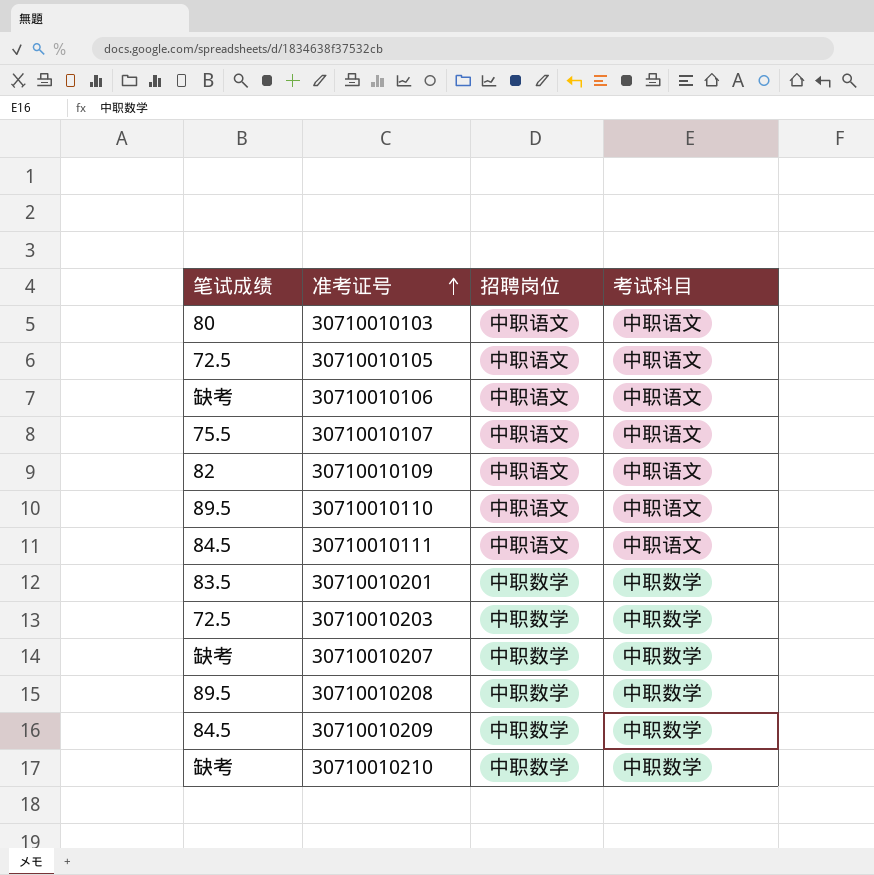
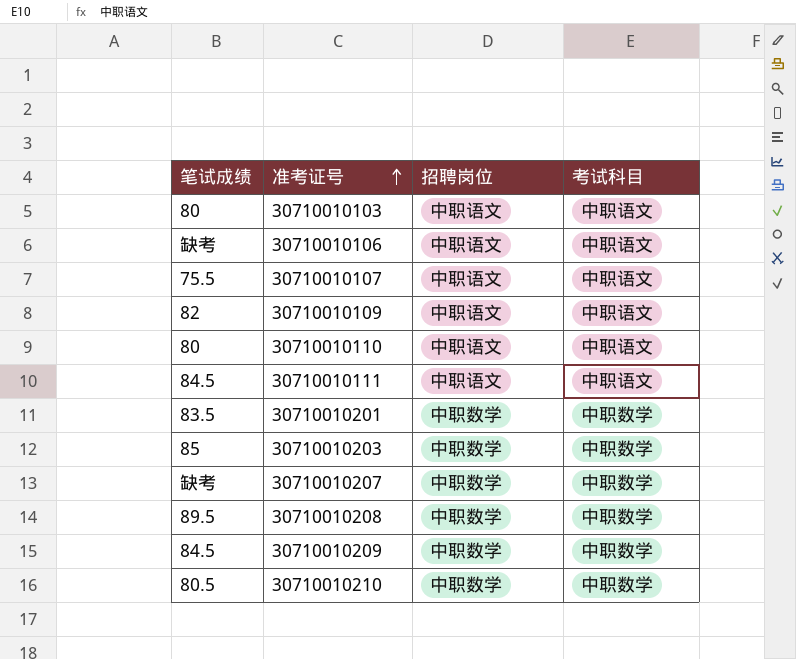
row 30710010105: 72.5 | 中职语文 | 中职语文 -> none
30710010110 | 笔试成绩: 89.5 -> 80
30710010203 | 笔试成绩: 72.5 -> 85
30710010210 | 笔试成绩: 缺考 -> 80.5

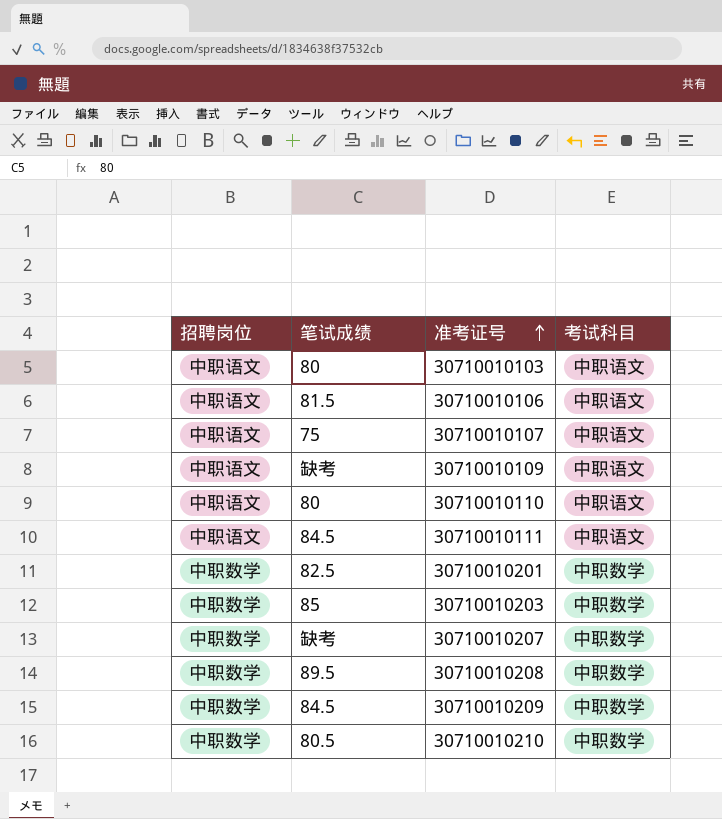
column 招聘岗位 | position: 3 -> 1
30710010106 | 笔试成绩: 缺考 -> 81.5
30710010107 | 笔试成绩: 75.5 -> 75
30710010109 | 笔试成绩: 82 -> 缺考
30710010201 | 笔试成绩: 83.5 -> 82.5

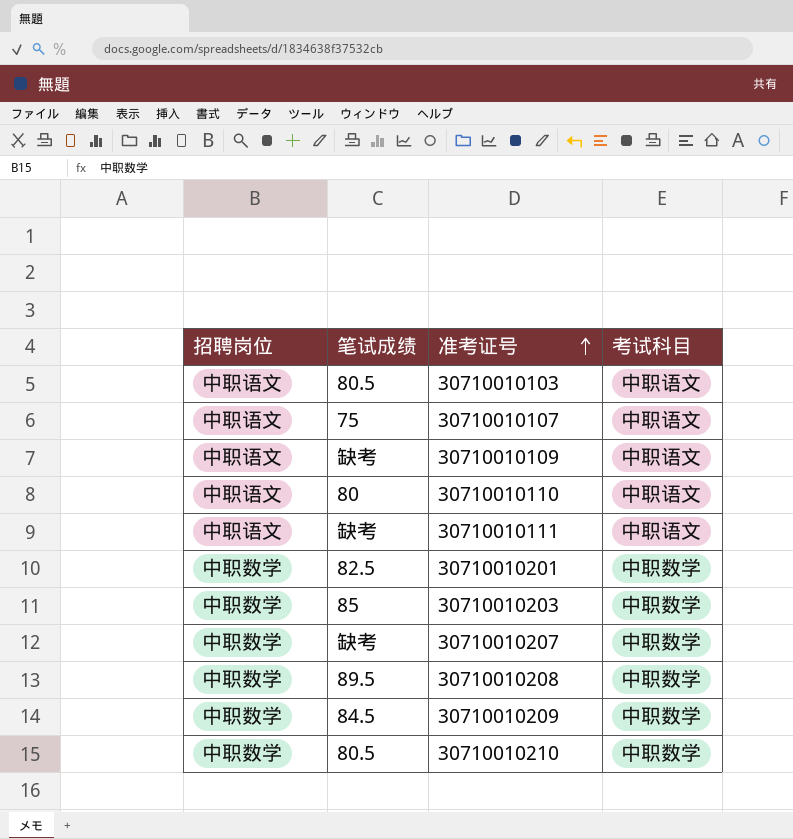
row 30710010106: 中职语文 | 81.5 | 中职语文 -> none
30710010103 | 笔试成绩: 80 -> 80.5
30710010111 | 笔试成绩: 84.5 -> 缺考

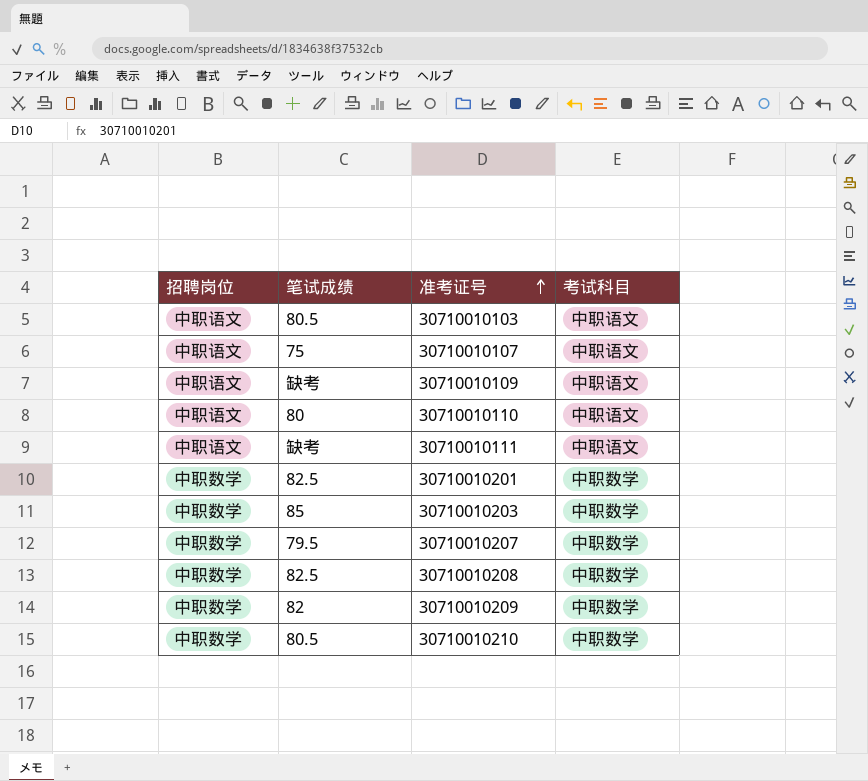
30710010207 | 笔试成绩: 缺考 -> 79.5
30710010208 | 笔试成绩: 89.5 -> 82.5
30710010209 | 笔试成绩: 84.5 -> 82

